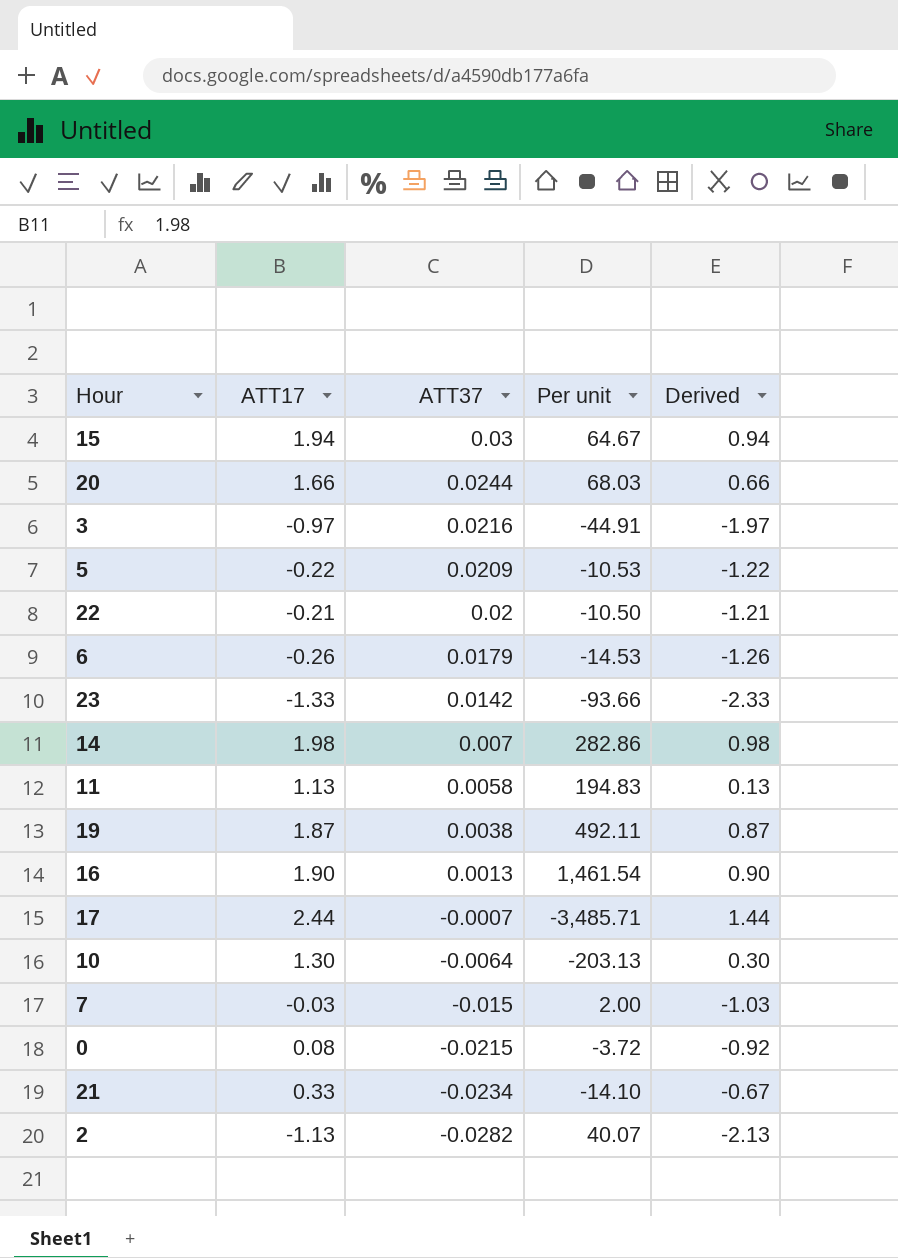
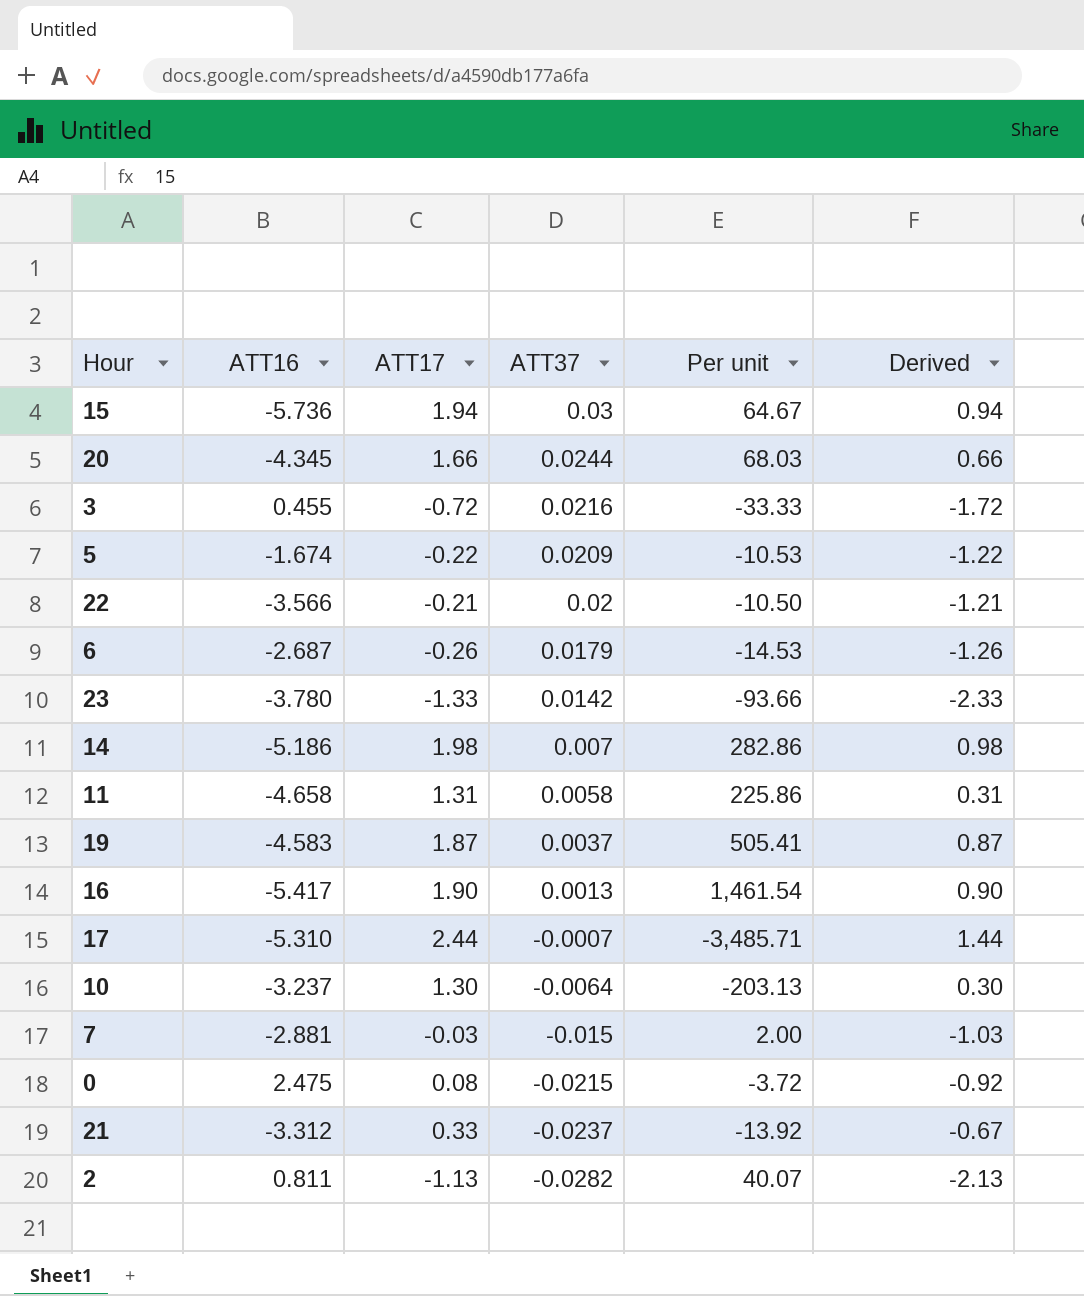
column ATT16 | position: none -> 2
3 | ATT17: -0.97 -> -0.72
3 | Per unit: -44.91 -> -33.33
3 | Derived: -1.97 -> -1.72
11 | ATT17: 1.13 -> 1.31
11 | Per unit: 194.83 -> 225.86
11 | Derived: 0.13 -> 0.31
19 | ATT37: 0.0038 -> 0.0037
19 | Per unit: 492.11 -> 505.41
21 | ATT37: -0.0234 -> -0.0237
21 | Per unit: -14.10 -> -13.92

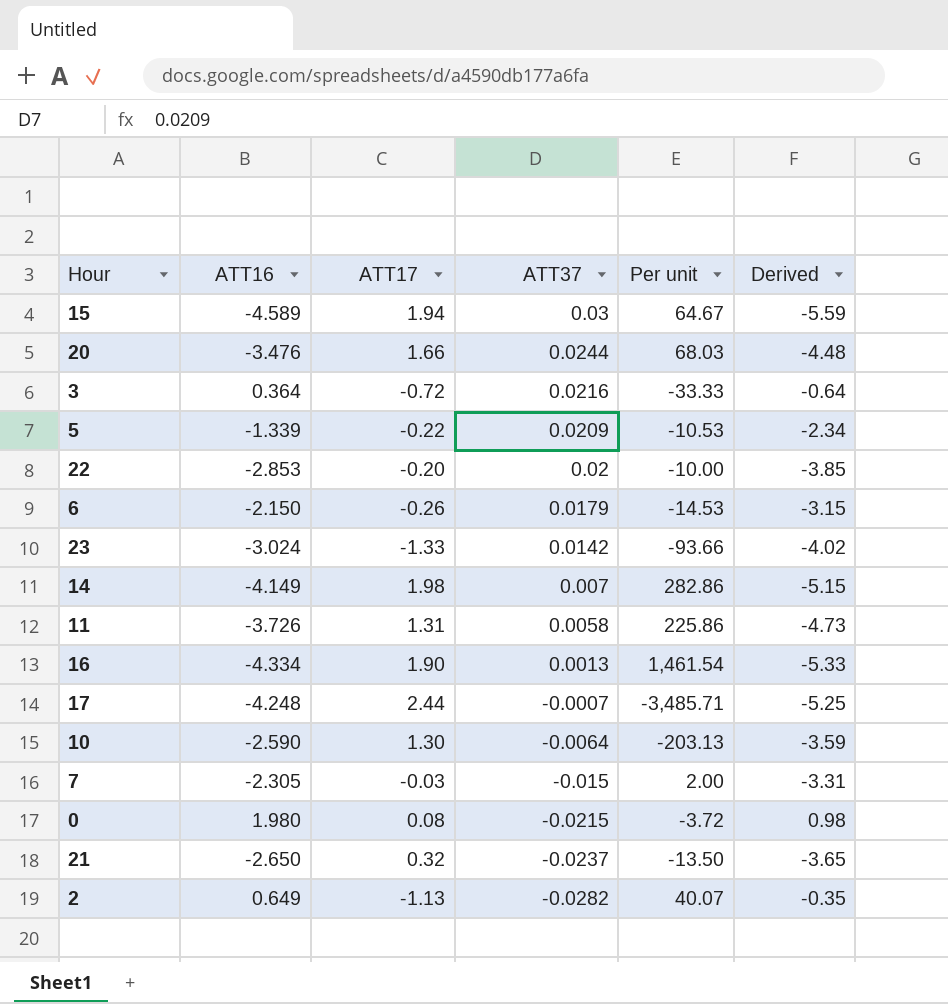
column Derived | formula: [ATT17] - 1 -> [ATT16] - 1
row 19: -4.583 | 1.87 | 0.0037 | 505.41 | 0.87 -> none
15 | ATT16: -5.736 -> -4.589
20 | ATT16: -4.345 -> -3.476
3 | ATT16: 0.455 -> 0.364
5 | ATT16: -1.674 -> -1.339
22 | ATT16: -3.566 -> -2.853
22 | ATT17: -0.21 -> -0.20
22 | Per unit: -10.50 -> -10.00
6 | ATT16: -2.687 -> -2.150
23 | ATT16: -3.780 -> -3.024
14 | ATT16: -5.186 -> -4.149
11 | ATT16: -4.658 -> -3.726
16 | ATT16: -5.417 -> -4.334
17 | ATT16: -5.310 -> -4.248
10 | ATT16: -3.237 -> -2.590
7 | ATT16: -2.881 -> -2.305
0 | ATT16: 2.475 -> 1.980
21 | ATT16: -3.312 -> -2.650
21 | ATT17: 0.33 -> 0.32
21 | Per unit: -13.92 -> -13.50
2 | ATT16: 0.811 -> 0.649

